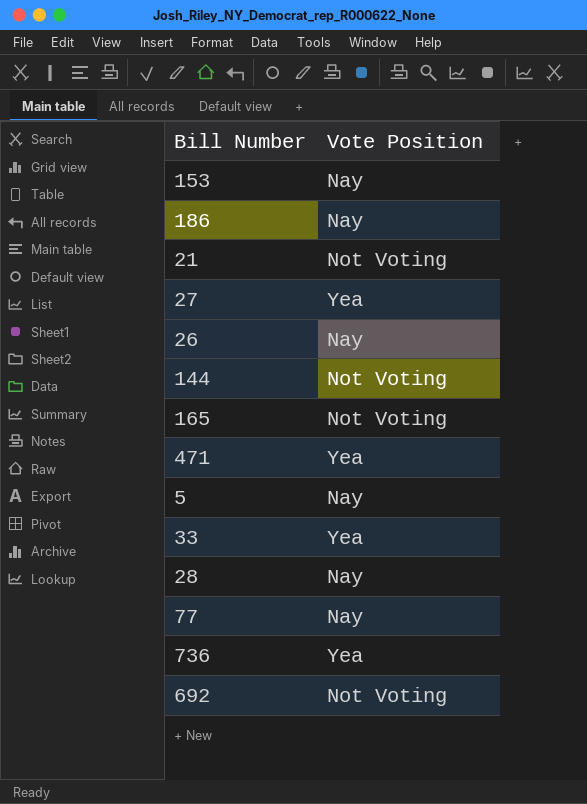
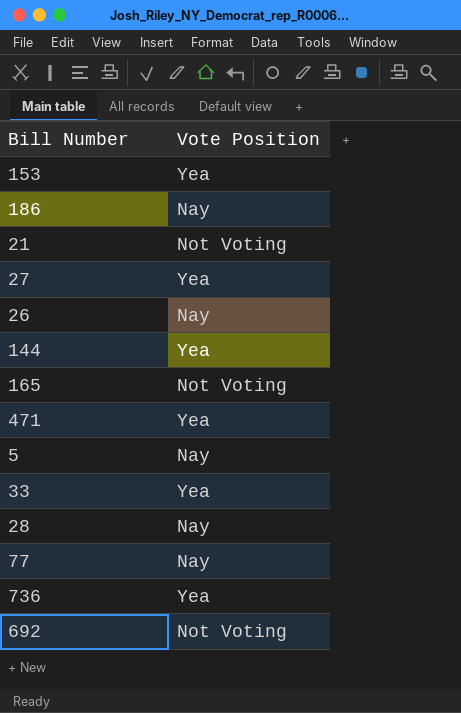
153 | Vote Position: Nay -> Yea
144 | Vote Position: Not Voting -> Yea

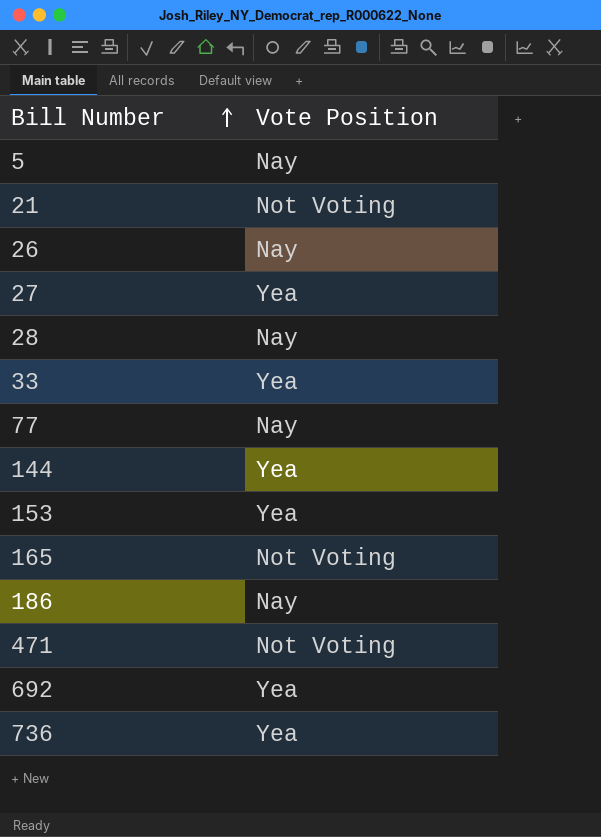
row order: none -> Bill Number ascending
471 | Vote Position: Yea -> Not Voting
692 | Vote Position: Not Voting -> Yea

